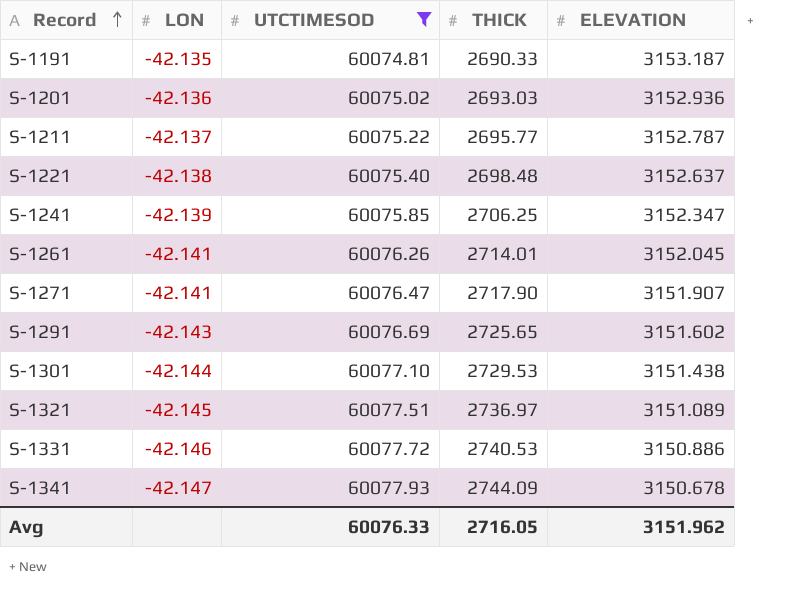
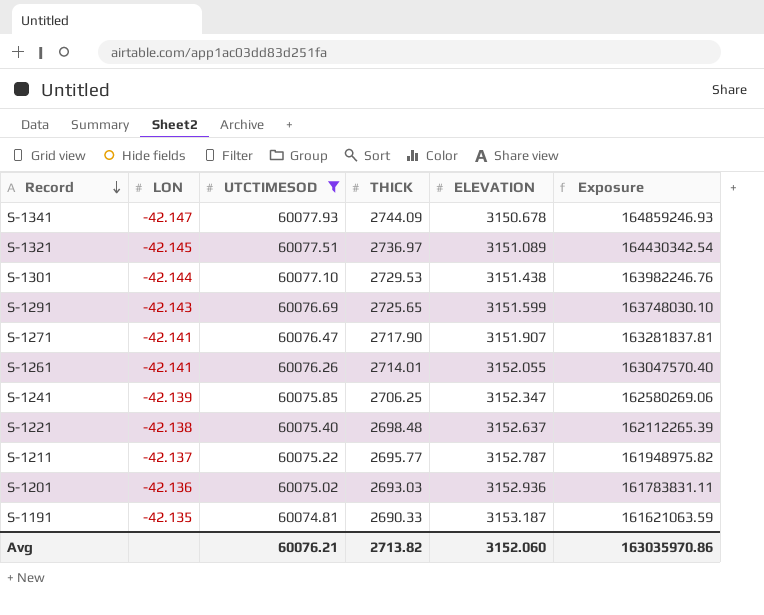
row order: Record ascending -> Record descending
column Exposure | formula: none -> [UTCTIMESOD] * [THICK]
row S-1331: -42.146 | 60077.72 | 2740.53 | 3150.886 -> none
S-1291 | ELEVATION: 3151.602 -> 3151.599
S-1261 | ELEVATION: 3152.045 -> 3152.055
Avg | UTCTIMESOD: 60076.33 -> 60076.21
Avg | THICK: 2716.05 -> 2713.82
Avg | ELEVATION: 3151.962 -> 3152.060

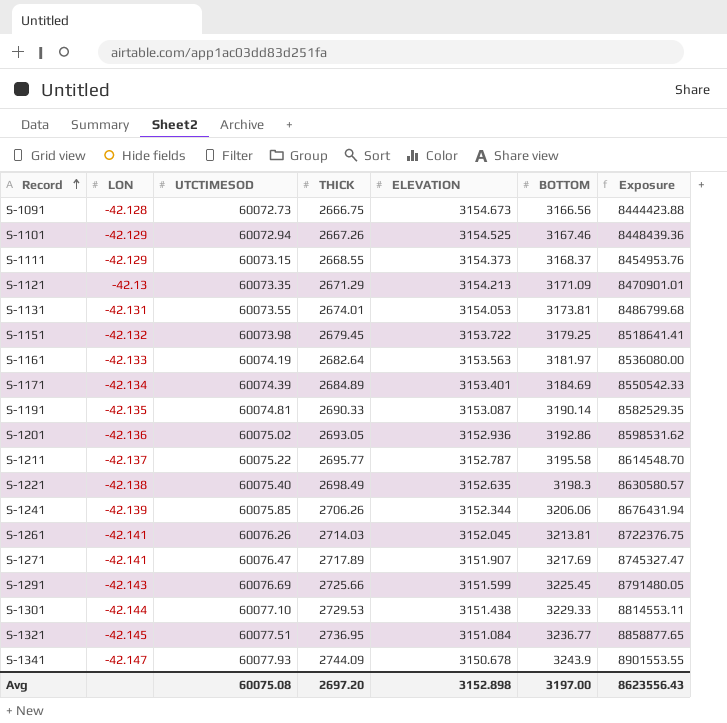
filter: UTCTIMESOD >= 60074.81 -> none
row order: Record descending -> Record ascending
column BOTTOM | position: none -> 6
column Exposure | formula: [UTCTIMESOD] * [THICK] -> [THICK] * [BOTTOM]
S-1191 | ELEVATION: 3153.187 -> 3153.087
S-1201 | THICK: 2693.03 -> 2693.05
S-1221 | THICK: 2698.48 -> 2698.49
S-1221 | ELEVATION: 3152.637 -> 3152.635
S-1241 | THICK: 2706.25 -> 2706.26
S-1241 | ELEVATION: 3152.347 -> 3152.344
S-1261 | THICK: 2714.01 -> 2714.03
S-1261 | ELEVATION: 3152.055 -> 3152.045
S-1271 | THICK: 2717.90 -> 2717.89
S-1291 | THICK: 2725.65 -> 2725.66
S-1321 | THICK: 2736.97 -> 2736.95
S-1321 | ELEVATION: 3151.089 -> 3151.084
Avg | UTCTIMESOD: 60076.21 -> 60075.08
Avg | THICK: 2713.82 -> 2697.20
Avg | ELEVATION: 3152.060 -> 3152.898
Avg | Exposure: 163035970.86 -> 8623556.43

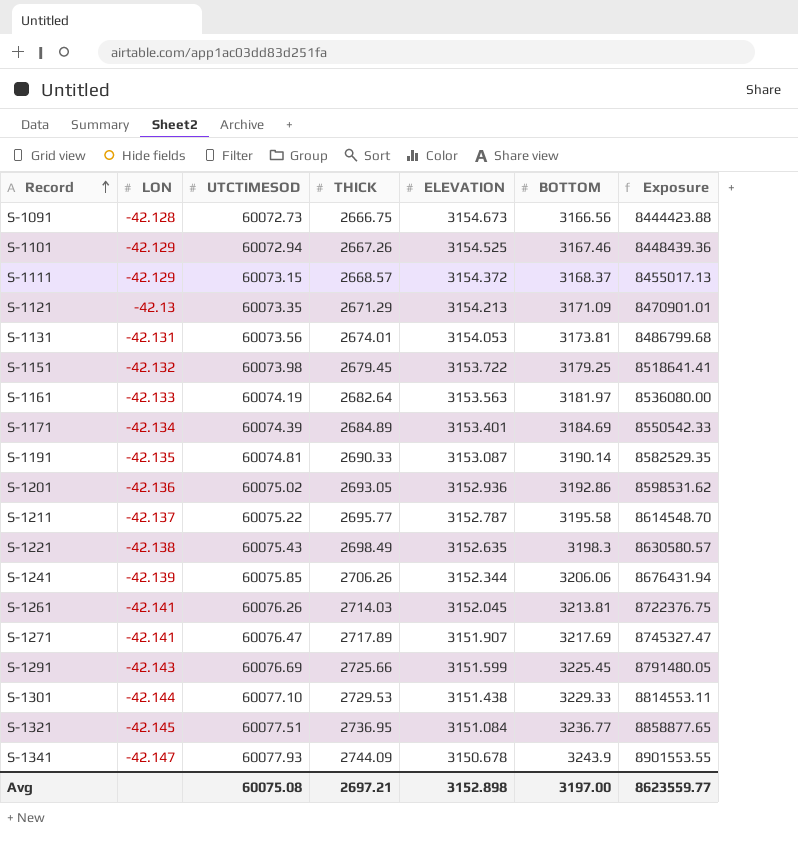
S-1111 | THICK: 2668.55 -> 2668.57
S-1111 | ELEVATION: 3154.373 -> 3154.372
S-1111 | Exposure: 8454953.76 -> 8455017.13
S-1131 | UTCTIMESOD: 60073.55 -> 60073.56
S-1221 | UTCTIMESOD: 60075.40 -> 60075.43
Avg | THICK: 2697.20 -> 2697.21
Avg | Exposure: 8623556.43 -> 8623559.77

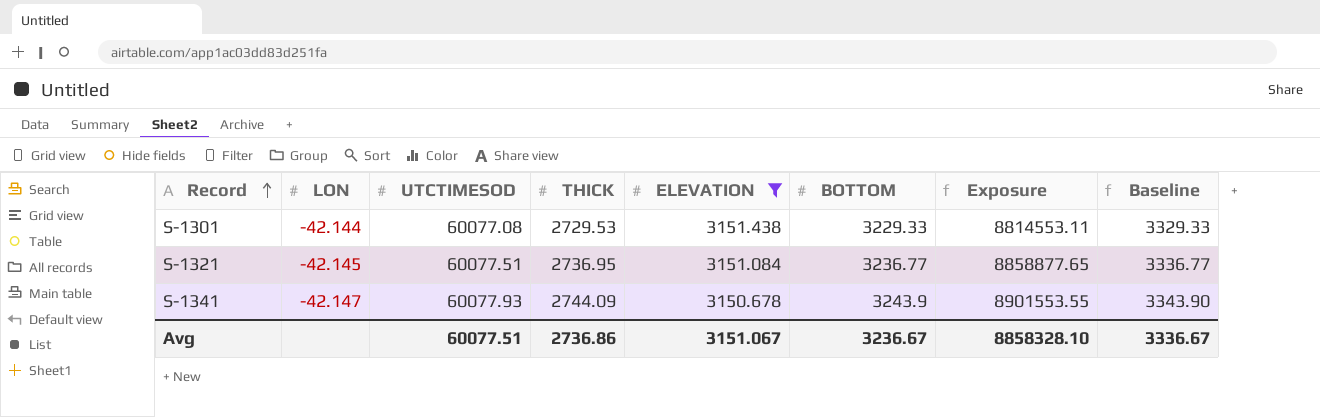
filter: none -> ELEVATION <= 3151.438
column Baseline | formula: none -> [BOTTOM] + 100
S-1301 | UTCTIMESOD: 60077.10 -> 60077.08
Avg | UTCTIMESOD: 60075.08 -> 60077.51
Avg | THICK: 2697.21 -> 2736.86
Avg | ELEVATION: 3152.898 -> 3151.067
Avg | BOTTOM: 3197.00 -> 3236.67
Avg | Exposure: 8623559.77 -> 8858328.10

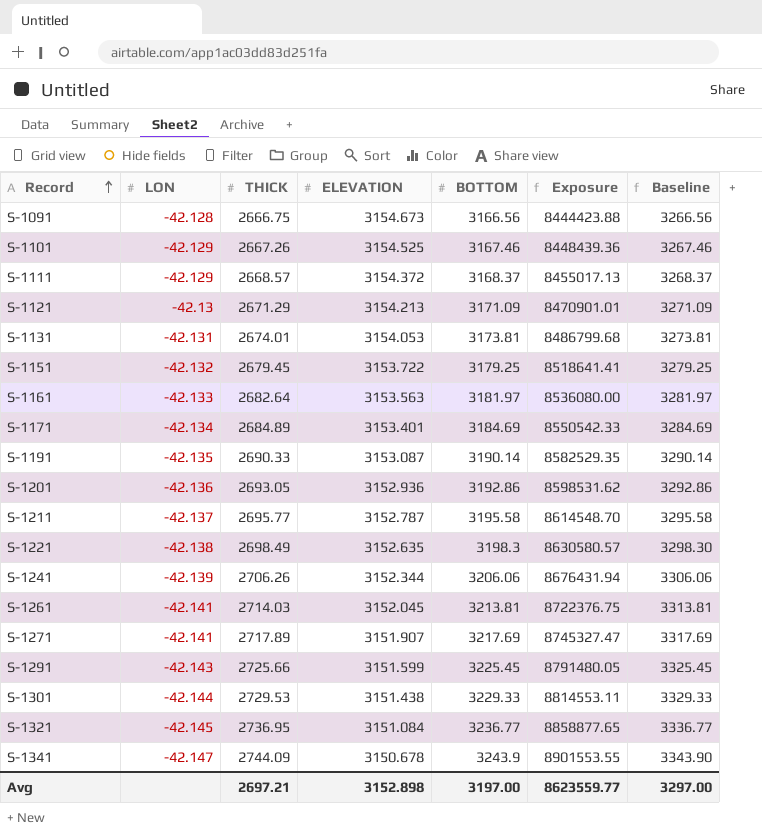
filter: ELEVATION <= 3151.438 -> none
column UTCTIMESOD | position: 3 -> none
Avg | THICK: 2736.86 -> 2697.21
Avg | ELEVATION: 3151.067 -> 3152.898
Avg | BOTTOM: 3236.67 -> 3197.00
Avg | Exposure: 8858328.10 -> 8623559.77
Avg | Baseline: 3336.67 -> 3297.00

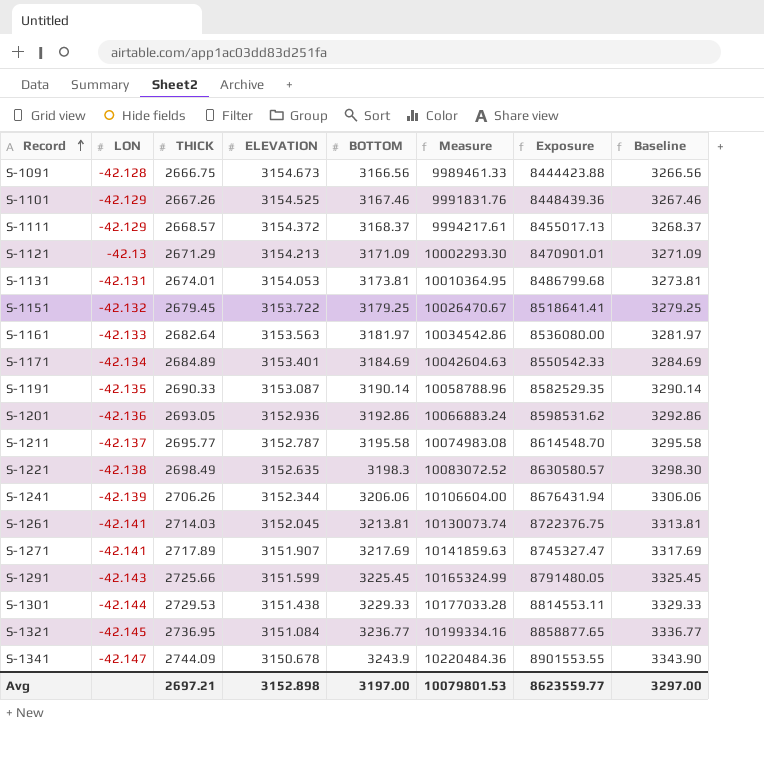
column Measure | formula: none -> [ELEVATION] * [BOTTOM]

